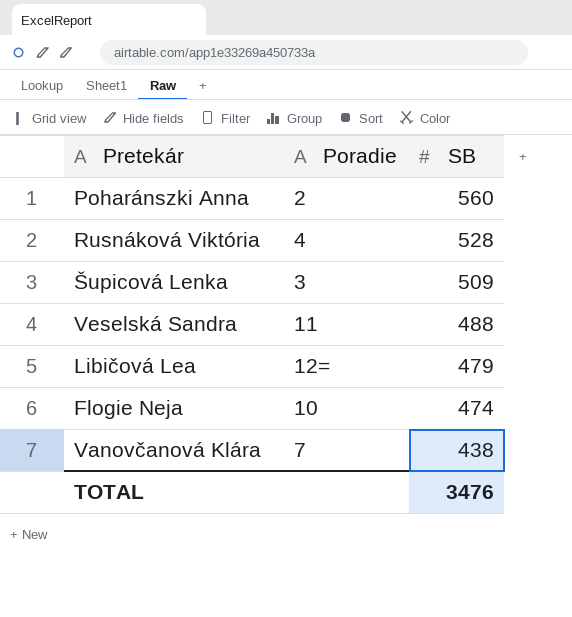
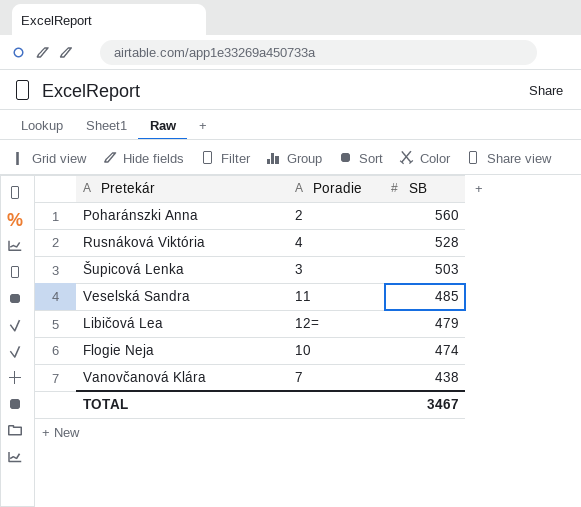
Šupicová Lenka | SB: 509 -> 503
Veselská Sandra | SB: 488 -> 485
TOTAL | SB: 3476 -> 3467

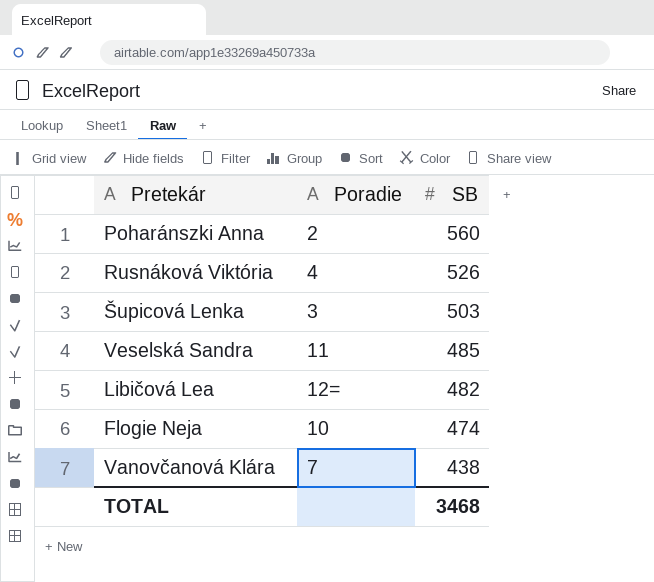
Rusnáková Viktória | SB: 528 -> 526
Libičová Lea | SB: 479 -> 482
TOTAL | SB: 3467 -> 3468

